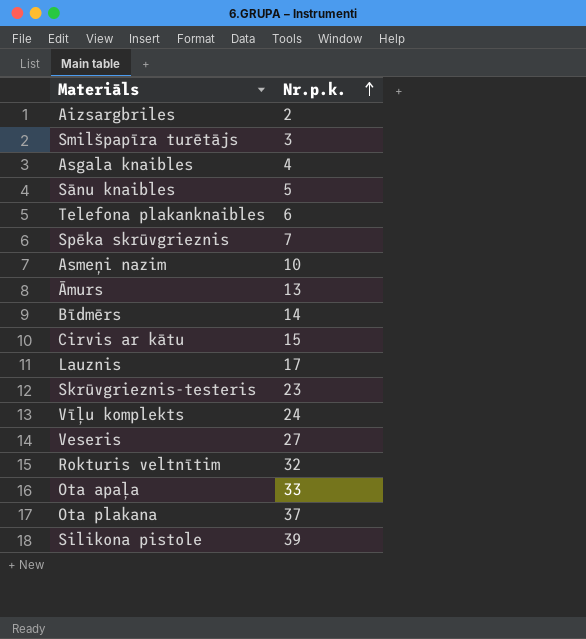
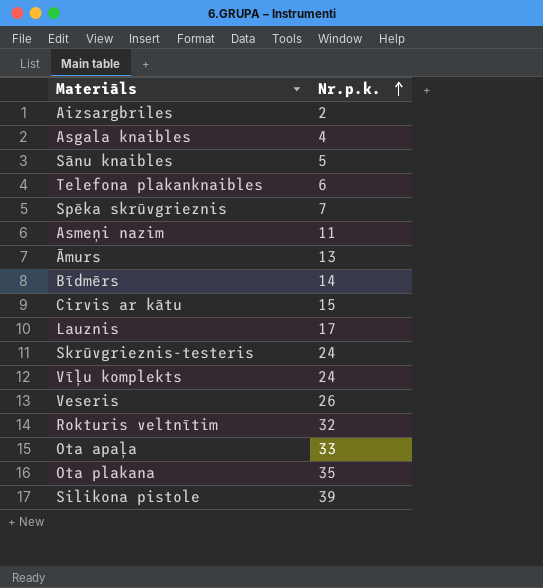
row Smilšpapīra turētājs: 3 -> none
Asmeņi nazim | Nr.p.k.: 10 -> 11
Skrūvgrieznis-testeris | Nr.p.k.: 23 -> 24
Veseris | Nr.p.k.: 27 -> 26
Ota plakana | Nr.p.k.: 37 -> 35

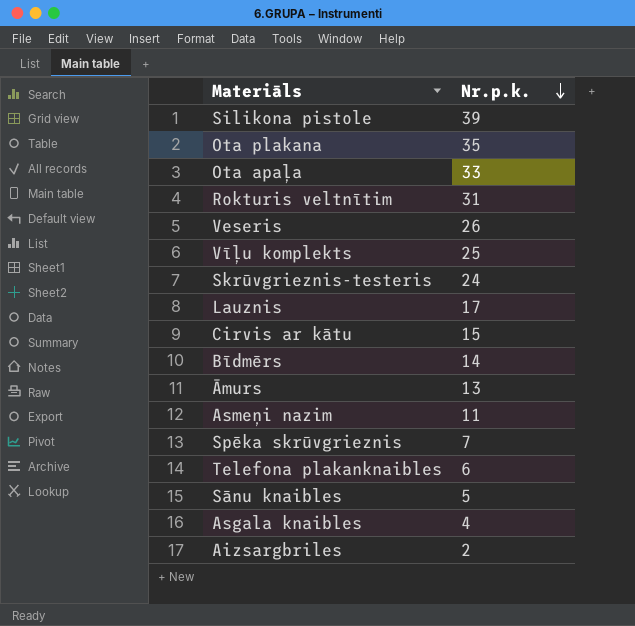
row order: Nr.p.k. ascending -> Nr.p.k. descending
Rokturis veltnītim | Nr.p.k.: 32 -> 31
Vīļu komplekts | Nr.p.k.: 24 -> 25

